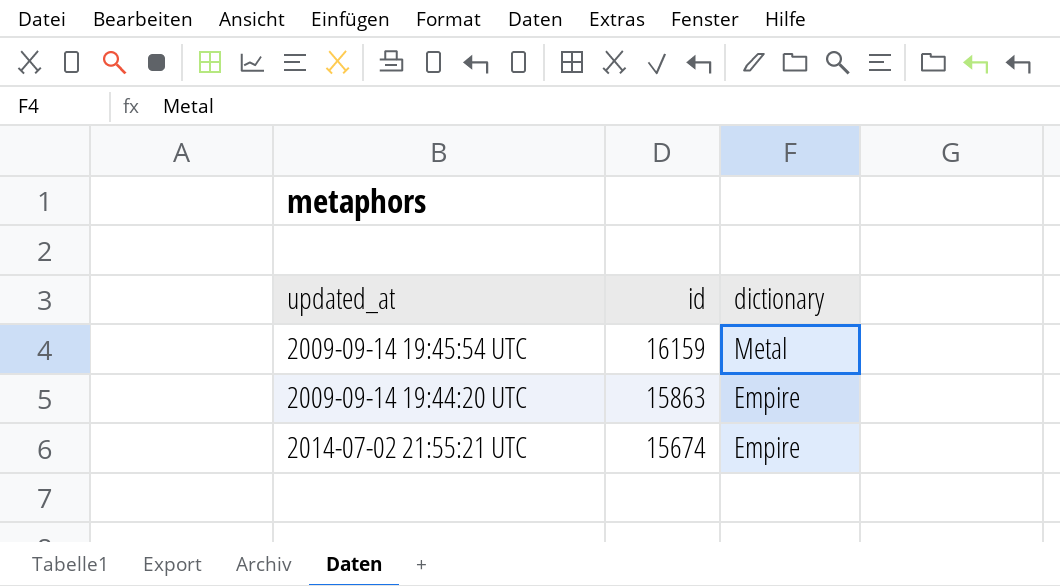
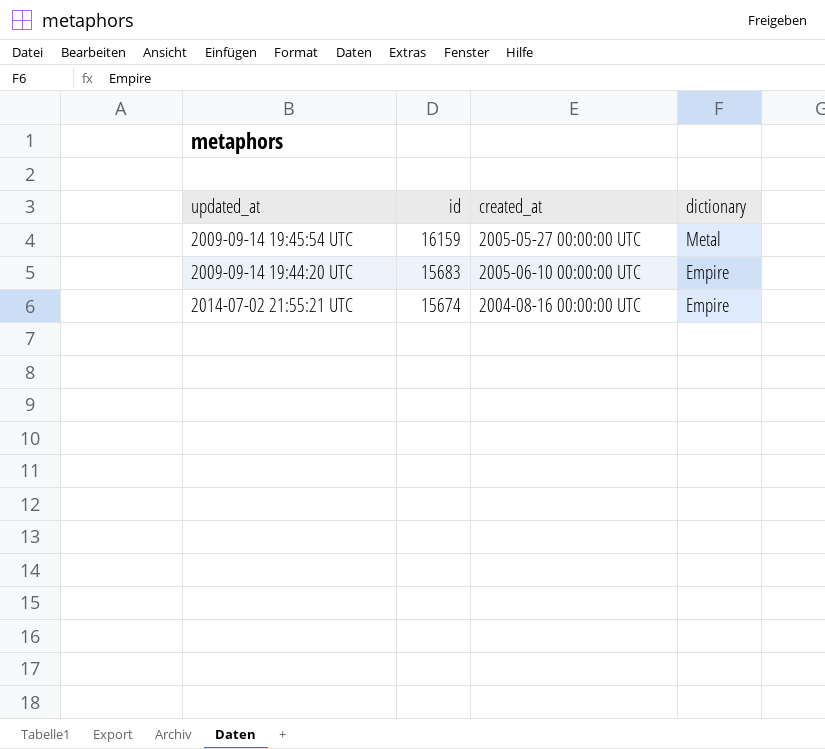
column created_at | position: none -> 3
2009-09-14 19:44:20 UTC | id: 15863 -> 15683

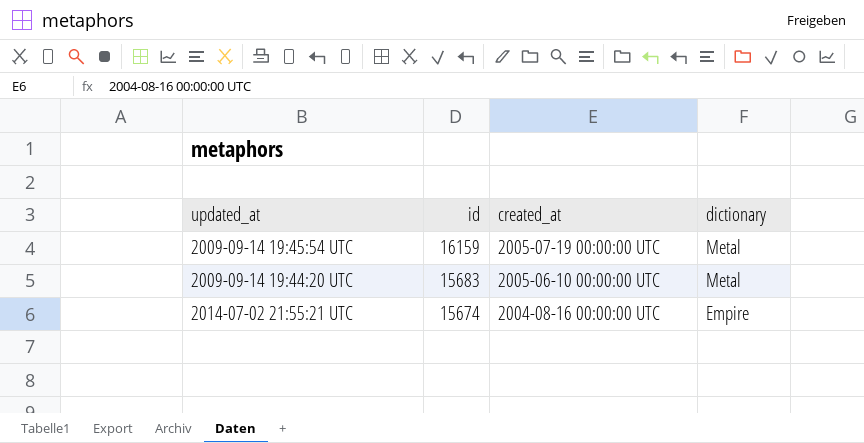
2009-09-14 19:45:54 UTC | created_at: 2005-05-27 00:00:00 UTC -> 2005-07-19 00:00:00 UTC
2009-09-14 19:44:20 UTC | dictionary: Empire -> Metal

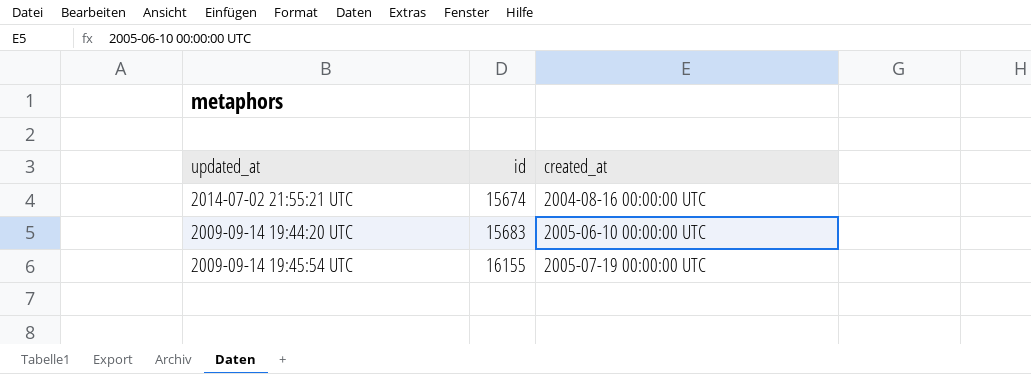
row order: id descending -> id ascending
column dictionary | position: 4 -> none
2009-09-14 19:45:54 UTC | id: 16159 -> 16155

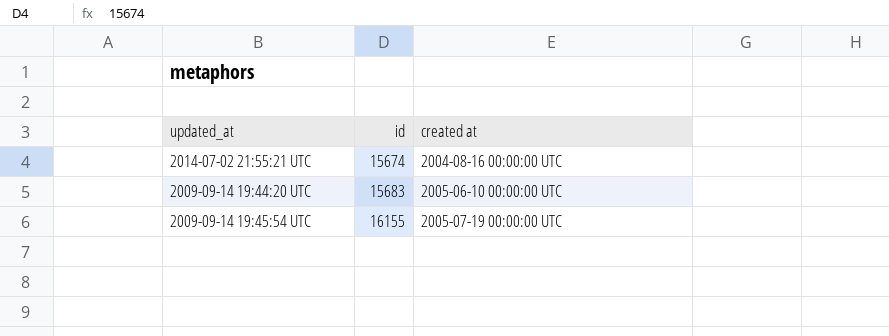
column name: created_at -> created at

